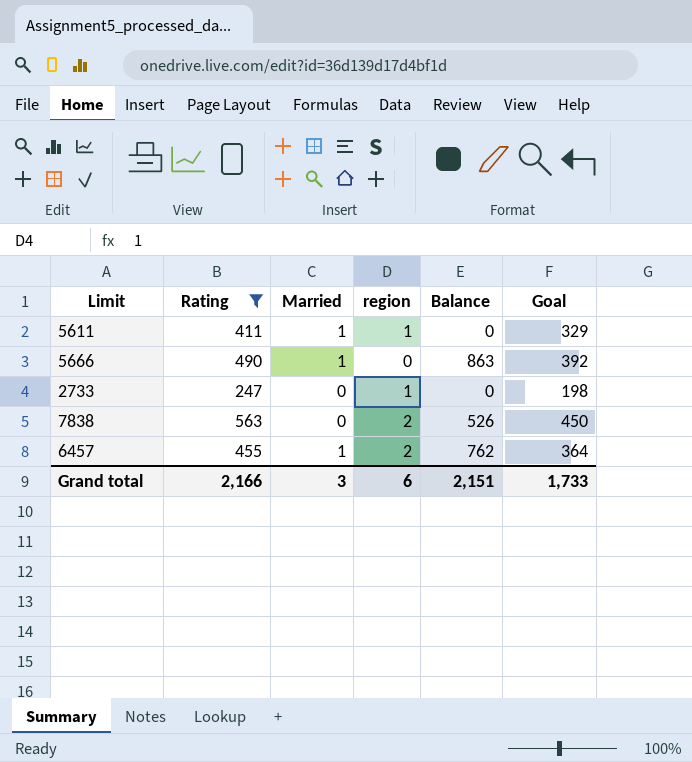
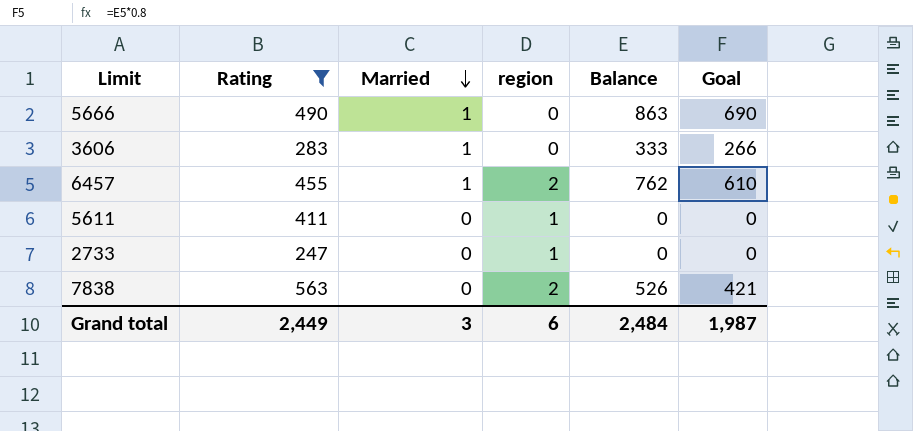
row order: none -> Married descending
column Goal | formula: [Rating] * 0.8 -> [Balance] * 0.8
row 3606: none -> 283 | 1 | 0 | 333 | 266
5611 | Married: 1 -> 0
Grand total | Rating: 2,166 -> 2,449
Grand total | Balance: 2,151 -> 2,484
Grand total | Goal: 1,733 -> 1,987

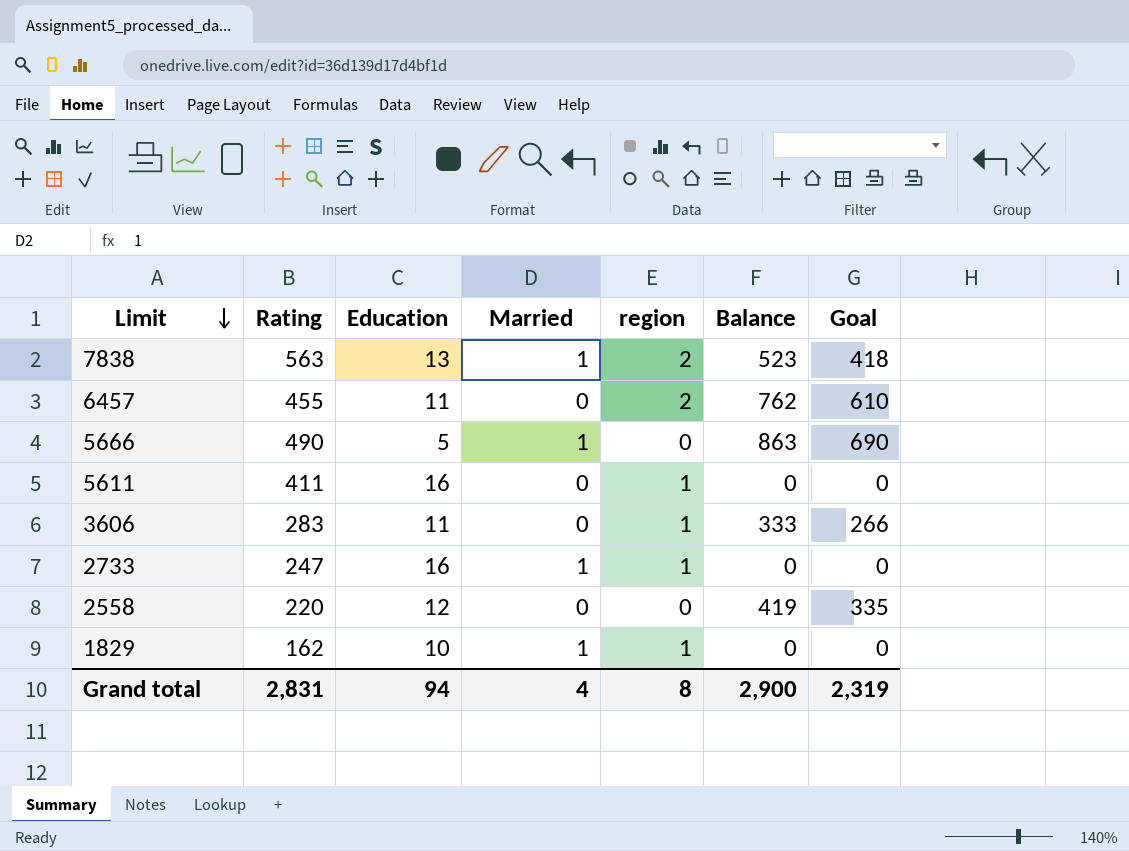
filter: Rating >= 247 -> none
row order: Married descending -> Limit descending
column Education | position: none -> 3
7838 | Married: 0 -> 1
7838 | Balance: 526 -> 523
7838 | Goal: 421 -> 418
6457 | Married: 1 -> 0
3606 | Married: 1 -> 0
3606 | region: 0 -> 1
2733 | Married: 0 -> 1
Grand total | Rating: 2,449 -> 2,831
Grand total | Married: 3 -> 4
Grand total | region: 6 -> 8
Grand total | Balance: 2,484 -> 2,900
Grand total | Goal: 1,987 -> 2,319

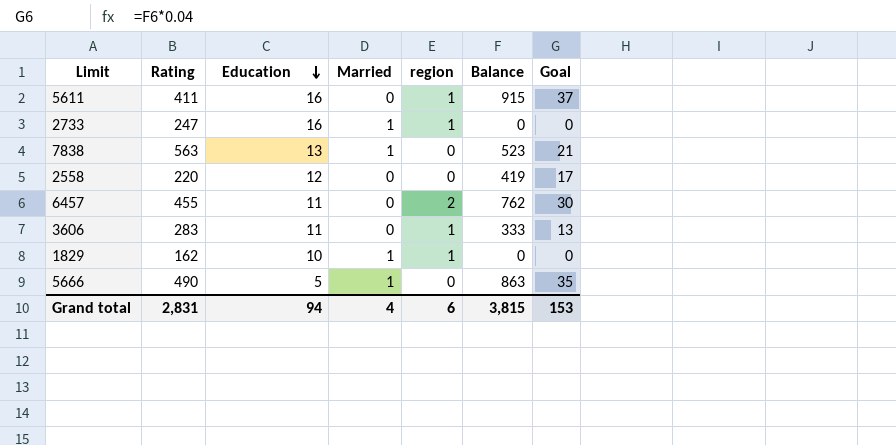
row order: Limit descending -> Education descending
column Goal | formula: [Balance] * 0.8 -> [Balance] * 0.04
5611 | Balance: 0 -> 915
7838 | region: 2 -> 0
Grand total | region: 8 -> 6
Grand total | Balance: 2,900 -> 3,815
Grand total | Goal: 2,319 -> 153

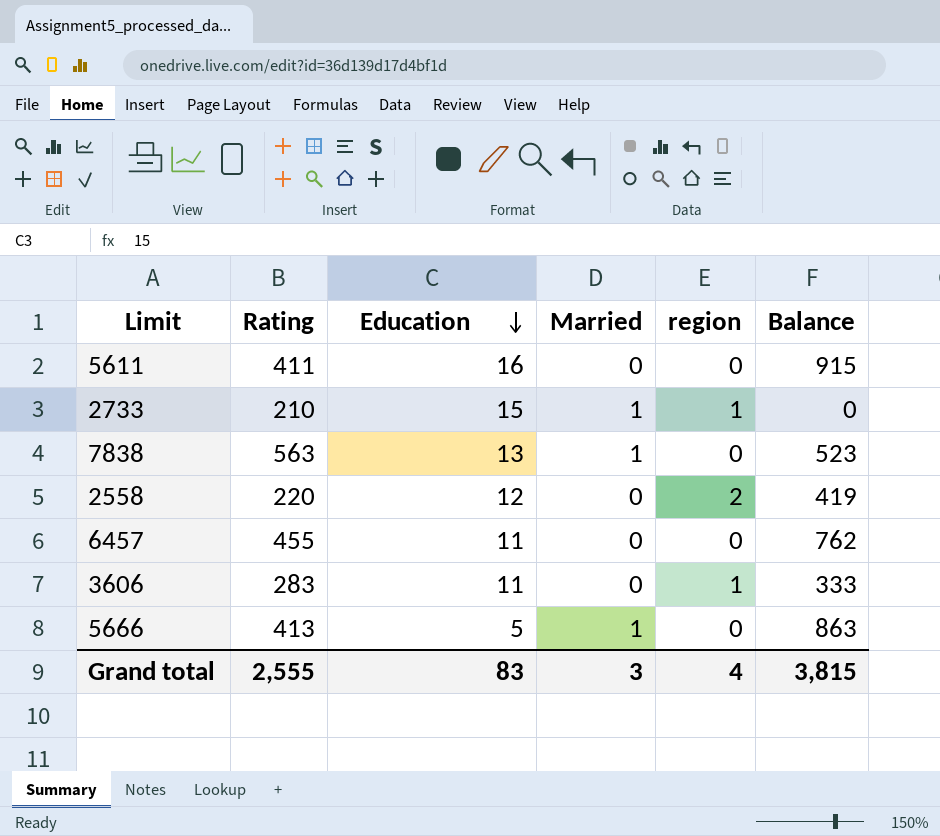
column Goal | formula: [Balance] * 0.04 -> none
row 1829: 162 | 10 | 1 | 1 | 0 | 0 -> none
5611 | region: 1 -> 0
2733 | Rating: 247 -> 210
2733 | Education: 16 -> 15
2558 | region: 0 -> 2
6457 | region: 2 -> 0
5666 | Rating: 490 -> 413
Grand total | Rating: 2,831 -> 2,555
Grand total | Education: 94 -> 83
Grand total | Married: 4 -> 3
Grand total | region: 6 -> 4

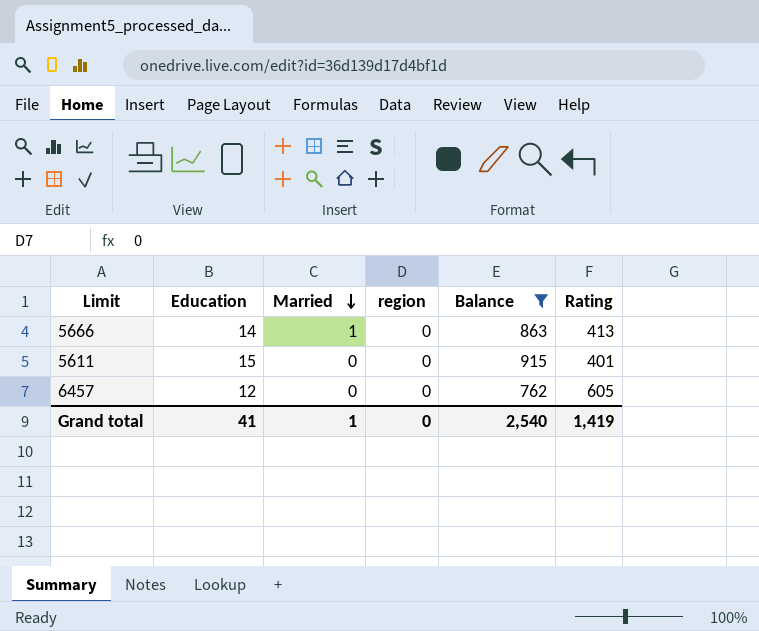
filter: none -> Balance >= 762
row order: Education descending -> Married descending
column Rating | position: 2 -> 6
5666 | Education: 5 -> 14
5611 | Education: 16 -> 15
5611 | Rating: 411 -> 401
6457 | Education: 11 -> 12
6457 | Rating: 455 -> 605
Grand total | Education: 83 -> 41
Grand total | Married: 3 -> 1
Grand total | region: 4 -> 0
Grand total | Balance: 3,815 -> 2,540
Grand total | Rating: 2,555 -> 1,419

